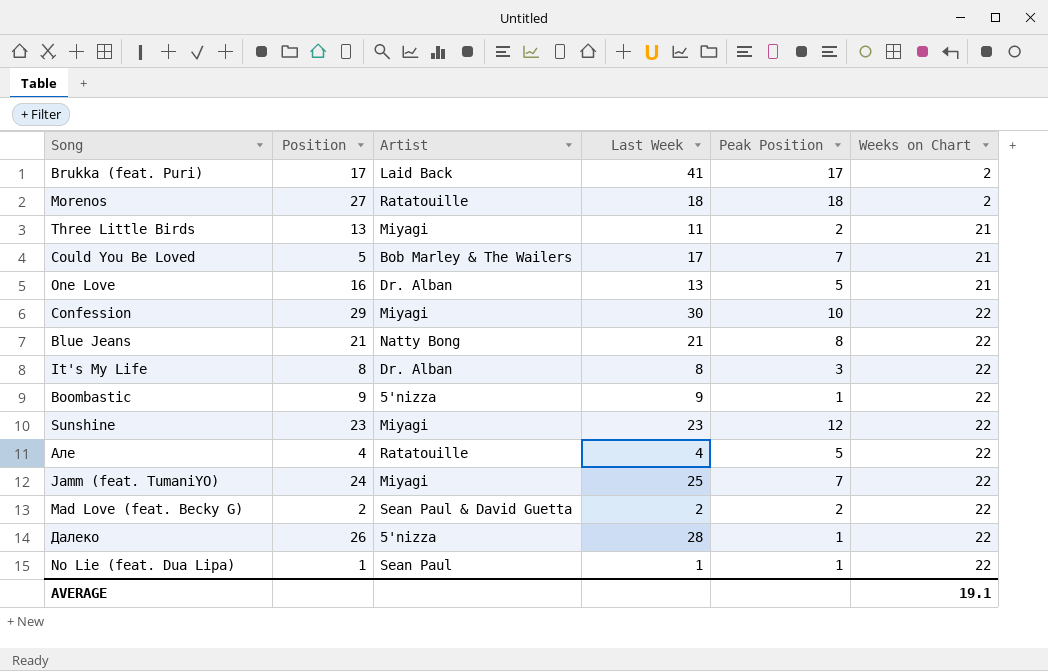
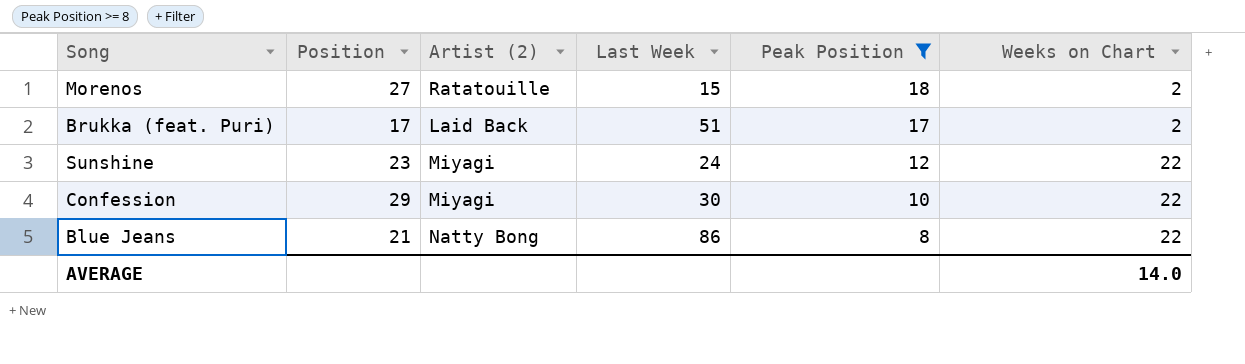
filter: none -> Peak Position >= 8
row order: Weeks on Chart ascending -> Peak Position descending
column name: Artist -> Artist (2)
Morenos | Last Week: 18 -> 15
Brukka (feat. Puri) | Last Week: 41 -> 51
Sunshine | Last Week: 23 -> 24
Blue Jeans | Last Week: 21 -> 86
AVERAGE | Weeks on Chart: 19.1 -> 14.0

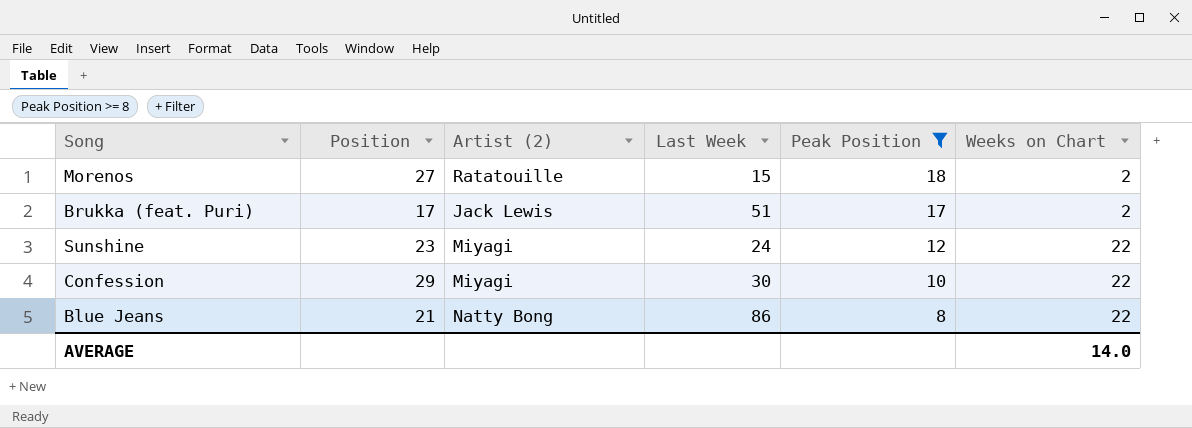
Brukka (feat. Puri) | Artist (2): Laid Back -> Jack Lewis

